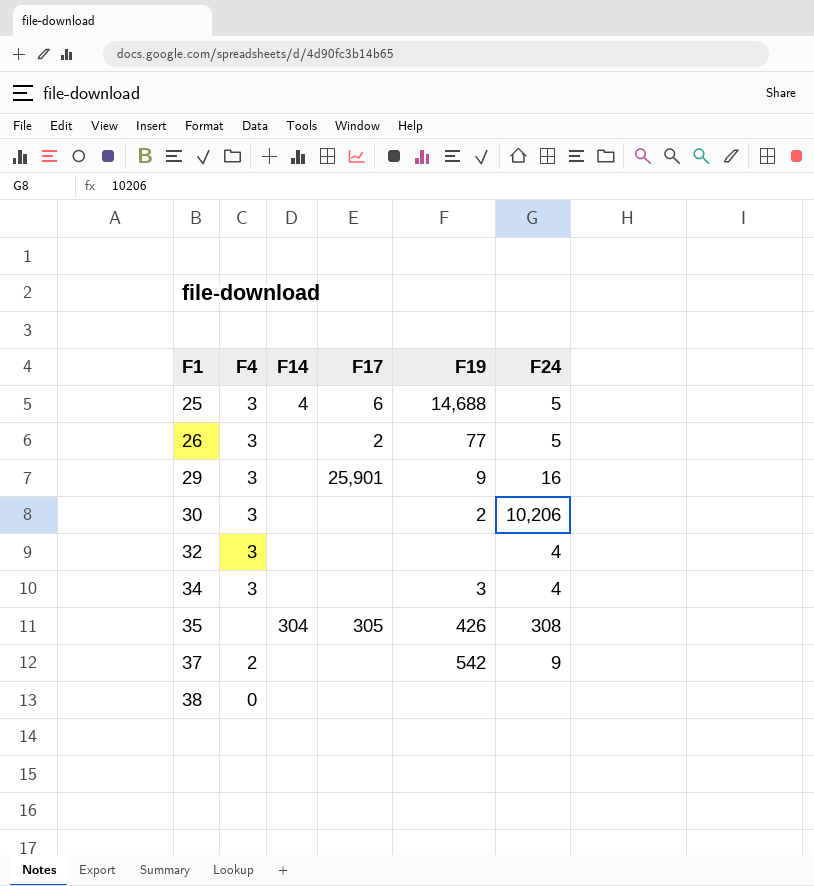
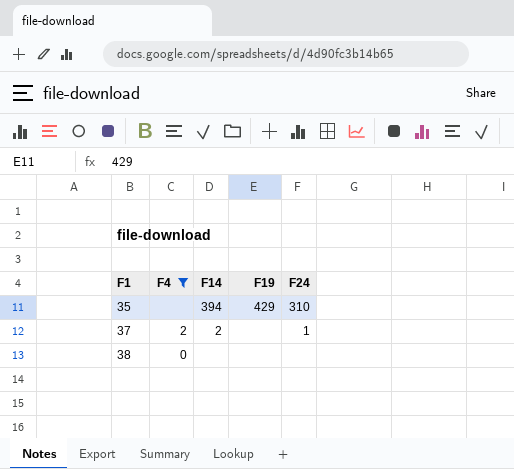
filter: none -> F4 != 3
column F17 | position: 4 -> none
35 | F14: 304 -> 394
35 | F19: 426 -> 429
35 | F24: 308 -> 310
37 | F14: none -> 2
37 | F19: 542 -> none
37 | F24: 9 -> 1

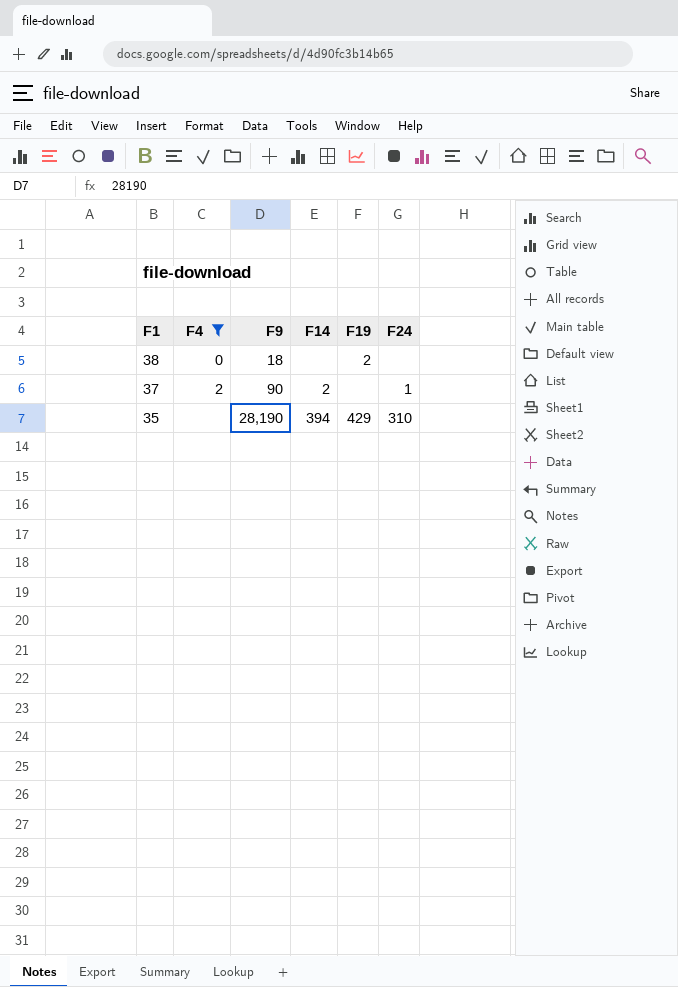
row order: F1 ascending -> F1 descending
column F9 | position: none -> 3
38 | F19: none -> 2

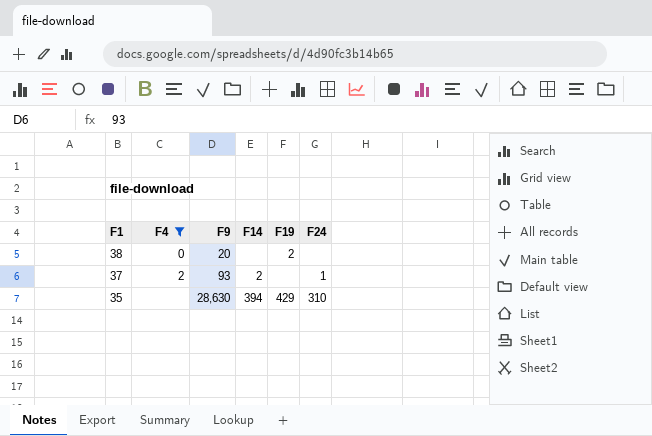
38 | F9: 18 -> 20
37 | F9: 90 -> 93
35 | F9: 28,190 -> 28,630

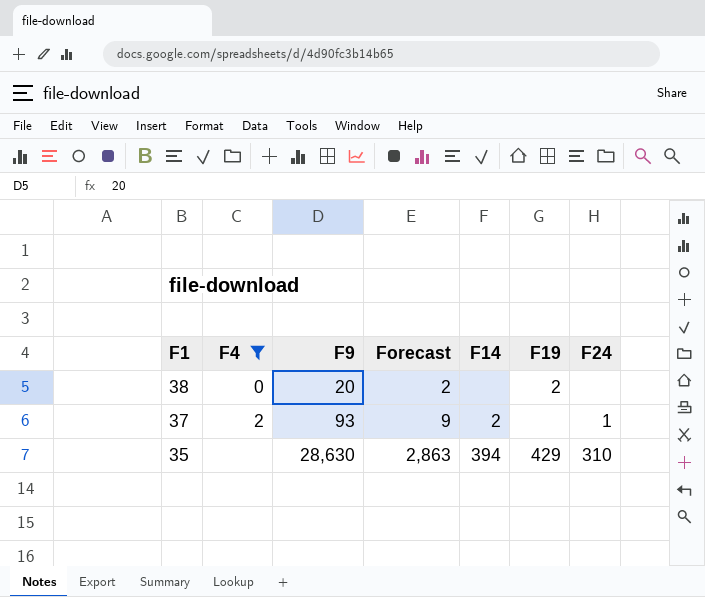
column Forecast | formula: none -> [F9] * 0.1

